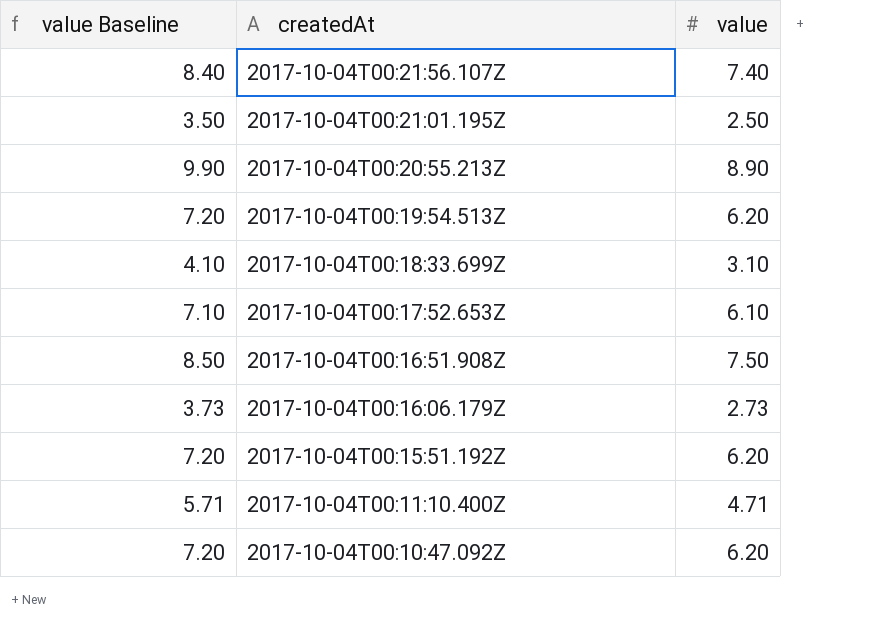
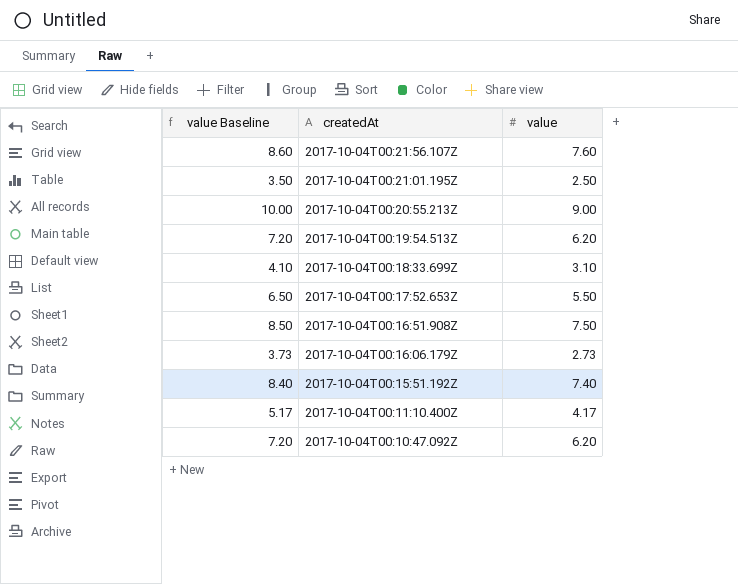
2017-10-04T00:21:56.107Z | value Baseline: 8.40 -> 8.60
2017-10-04T00:21:56.107Z | value: 7.40 -> 7.60
2017-10-04T00:20:55.213Z | value Baseline: 9.90 -> 10.00
2017-10-04T00:20:55.213Z | value: 8.90 -> 9.00
2017-10-04T00:17:52.653Z | value Baseline: 7.10 -> 6.50
2017-10-04T00:17:52.653Z | value: 6.10 -> 5.50
2017-10-04T00:15:51.192Z | value Baseline: 7.20 -> 8.40
2017-10-04T00:15:51.192Z | value: 6.20 -> 7.40
2017-10-04T00:11:10.400Z | value Baseline: 5.71 -> 5.17
2017-10-04T00:11:10.400Z | value: 4.71 -> 4.17

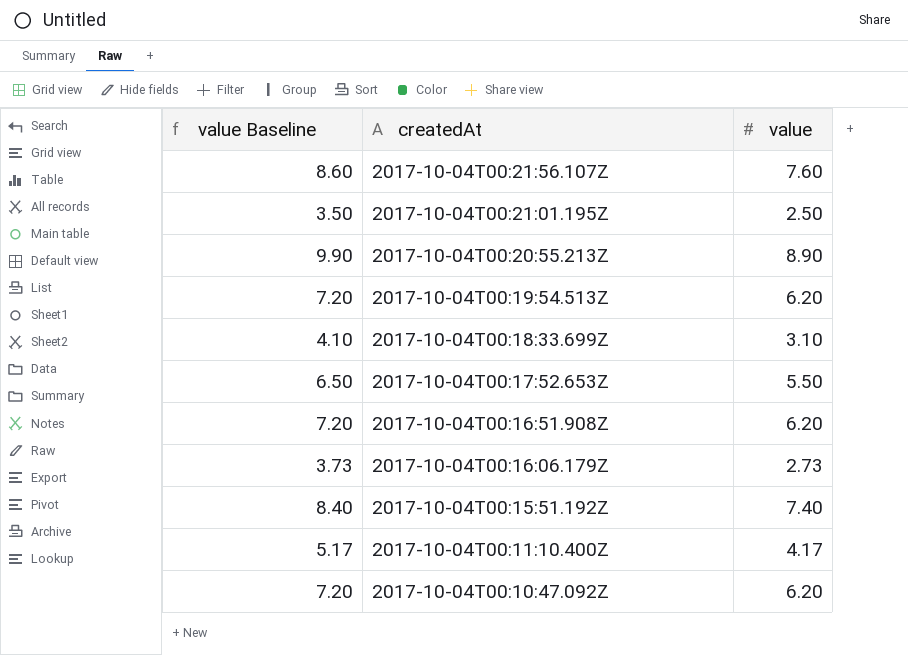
2017-10-04T00:20:55.213Z | value Baseline: 10.00 -> 9.90
2017-10-04T00:20:55.213Z | value: 9.00 -> 8.90
2017-10-04T00:16:51.908Z | value Baseline: 8.50 -> 7.20
2017-10-04T00:16:51.908Z | value: 7.50 -> 6.20

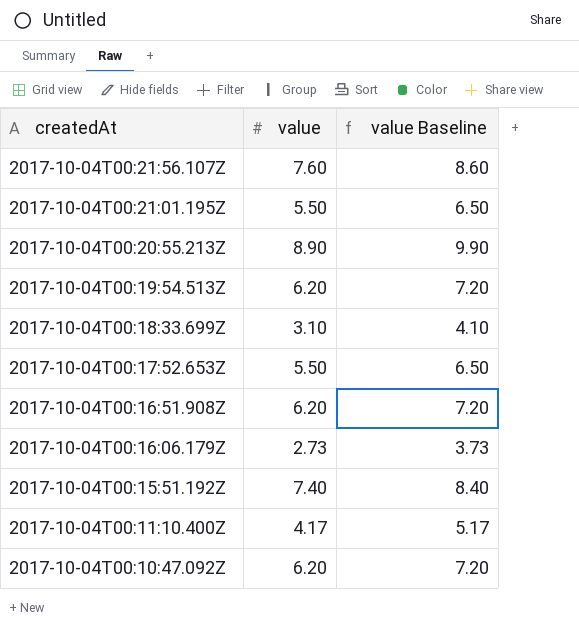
column value Baseline | position: 1 -> 3
2017-10-04T00:21:01.195Z | value: 2.50 -> 5.50
2017-10-04T00:21:01.195Z | value Baseline: 3.50 -> 6.50

